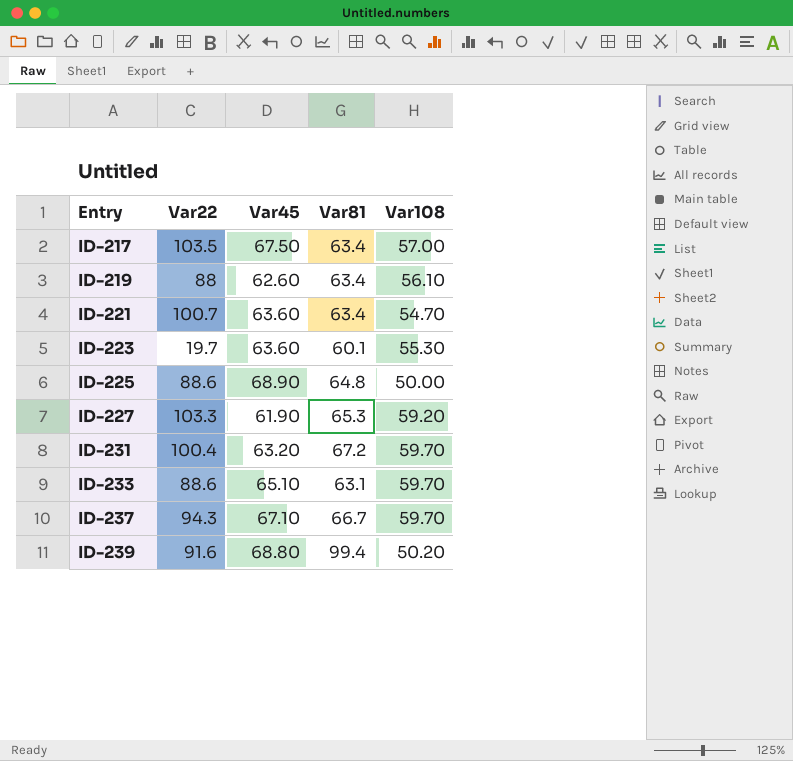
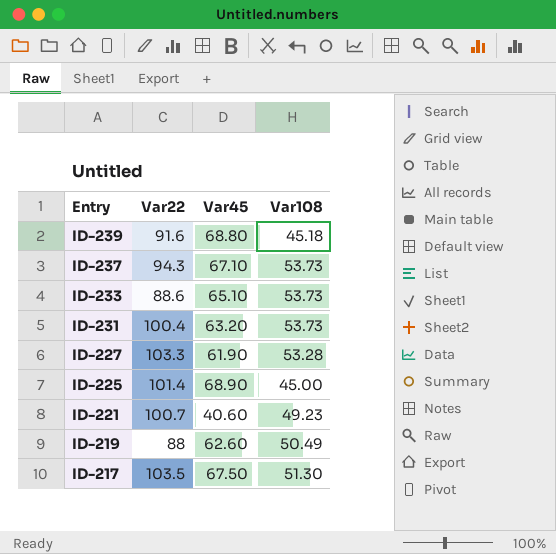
row order: Entry ascending -> Entry descending
column Var81 | position: 4 -> none
row ID-223: 19.7 | 63.60 | 60.1 | 55.30 -> none
ID-239 | Var108: 50.20 -> 45.18
ID-237 | Var108: 59.70 -> 53.73
ID-233 | Var108: 59.70 -> 53.73
ID-231 | Var108: 59.70 -> 53.73
ID-227 | Var108: 59.20 -> 53.28
ID-225 | Var22: 88.6 -> 101.4
ID-225 | Var108: 50.00 -> 45.00
ID-221 | Var45: 63.60 -> 40.60
ID-221 | Var108: 54.70 -> 49.23
ID-219 | Var108: 56.10 -> 50.49
ID-217 | Var108: 57.00 -> 51.30

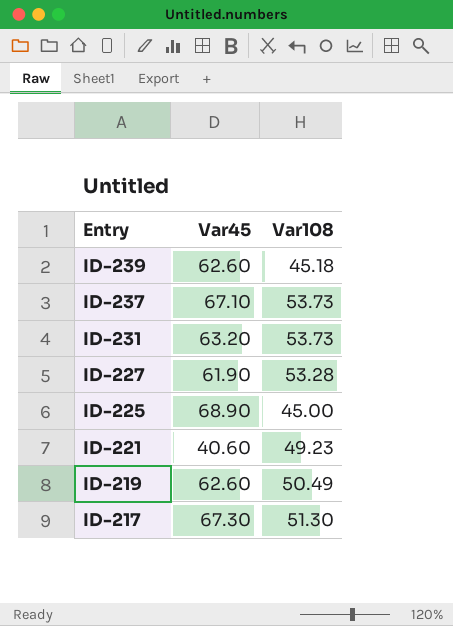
column Var22 | position: 2 -> none
row ID-233: 88.6 | 65.10 | 53.73 -> none
ID-239 | Var45: 68.80 -> 62.60
ID-217 | Var45: 67.50 -> 67.30

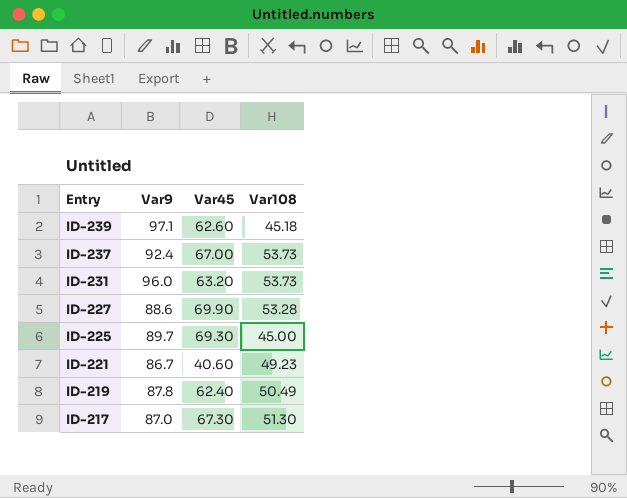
column Var9 | position: none -> 2
ID-237 | Var45: 67.10 -> 67.00
ID-227 | Var45: 61.90 -> 69.90
ID-225 | Var45: 68.90 -> 69.30
ID-219 | Var45: 62.60 -> 62.40

